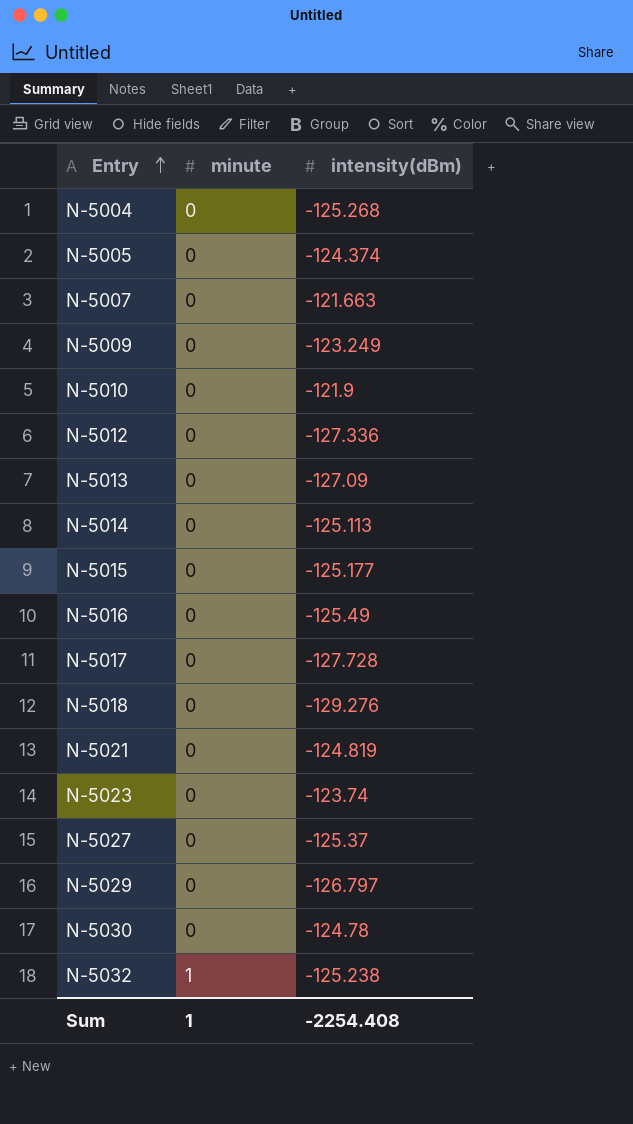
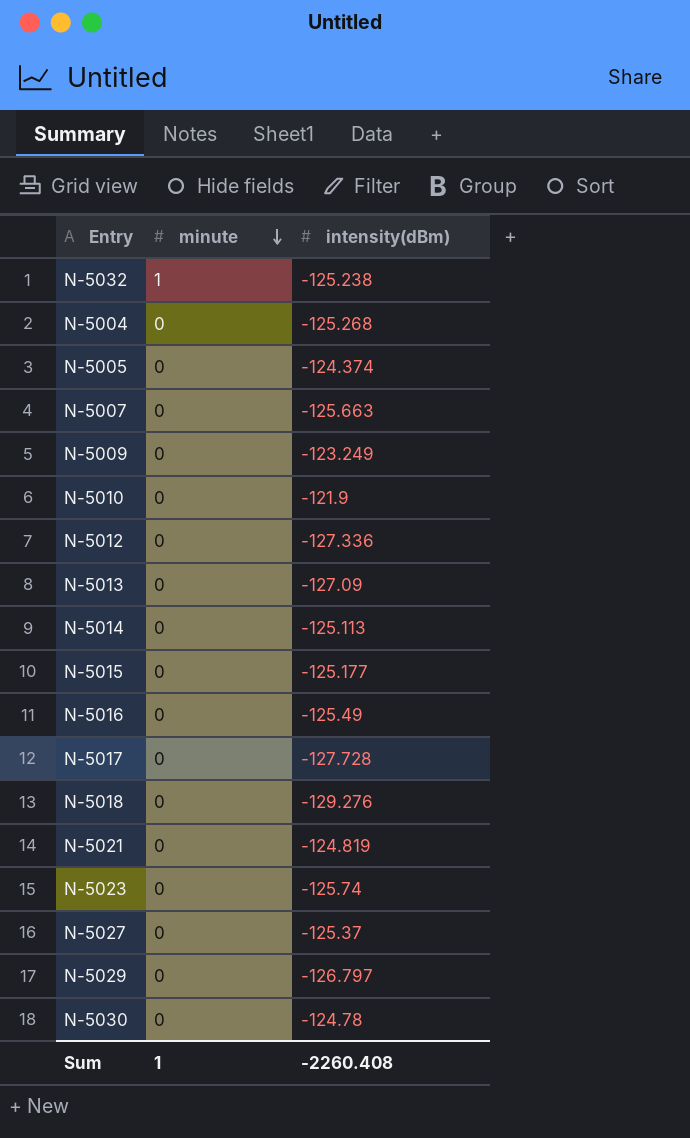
row order: Entry ascending -> minute descending
N-5007 | intensity(dBm): -121.663 -> -125.663
N-5023 | intensity(dBm): -123.74 -> -125.74
Sum | intensity(dBm): -2254.408 -> -2260.408

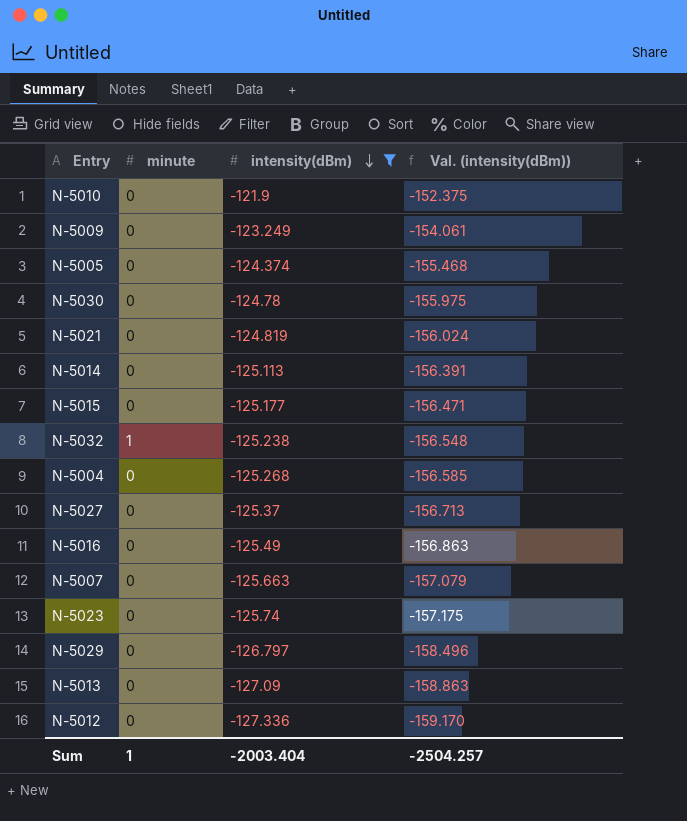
filter: none -> intensity(dBm) >= -127.336
row order: minute descending -> intensity(dBm) descending
column Val. (intensity(dBm)) | formula: none -> [intensity(dBm)] * 1.25
Sum | intensity(dBm): -2260.408 -> -2003.404

